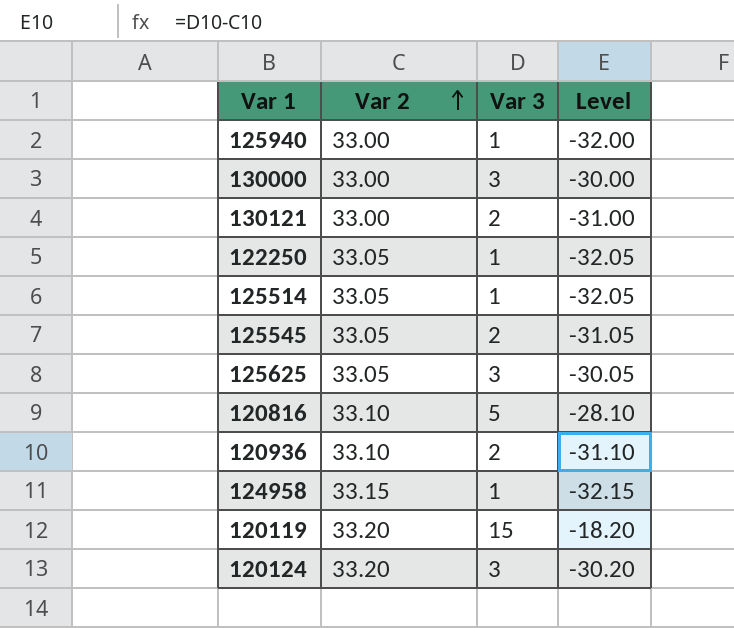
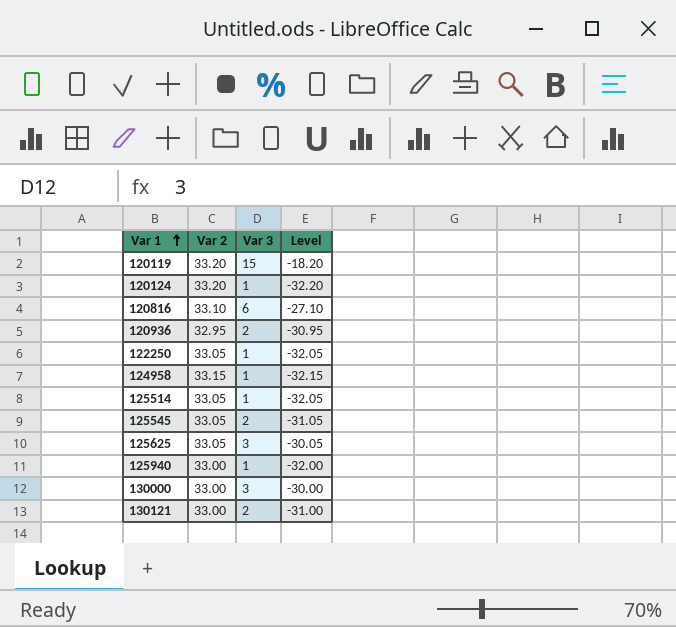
row order: Var 2 ascending -> Var 1 ascending
120124 | Var 3: 3 -> 1
120124 | Level: -30.20 -> -32.20
120816 | Var 3: 5 -> 6
120816 | Level: -28.10 -> -27.10
120936 | Var 2: 33.10 -> 32.95
120936 | Level: -31.10 -> -30.95

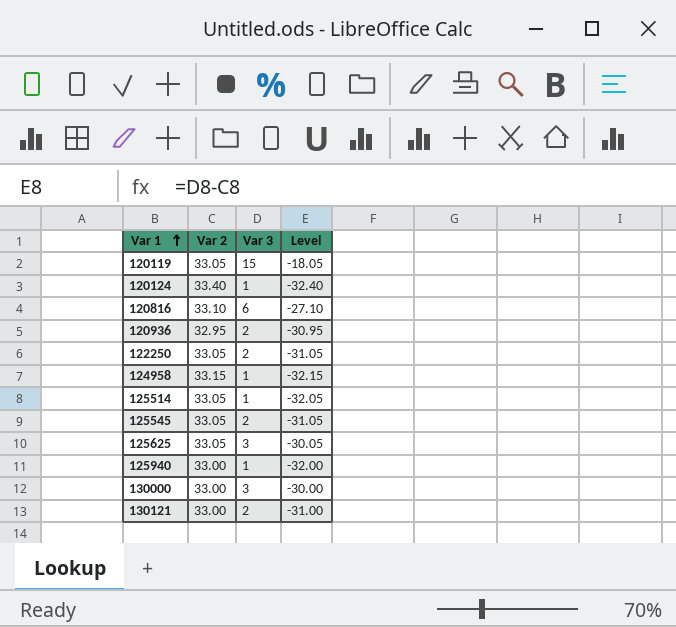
120119 | Var 2: 33.20 -> 33.05
120119 | Level: -18.20 -> -18.05
120124 | Var 2: 33.20 -> 33.40
120124 | Level: -32.20 -> -32.40
122250 | Var 3: 1 -> 2
122250 | Level: -32.05 -> -31.05

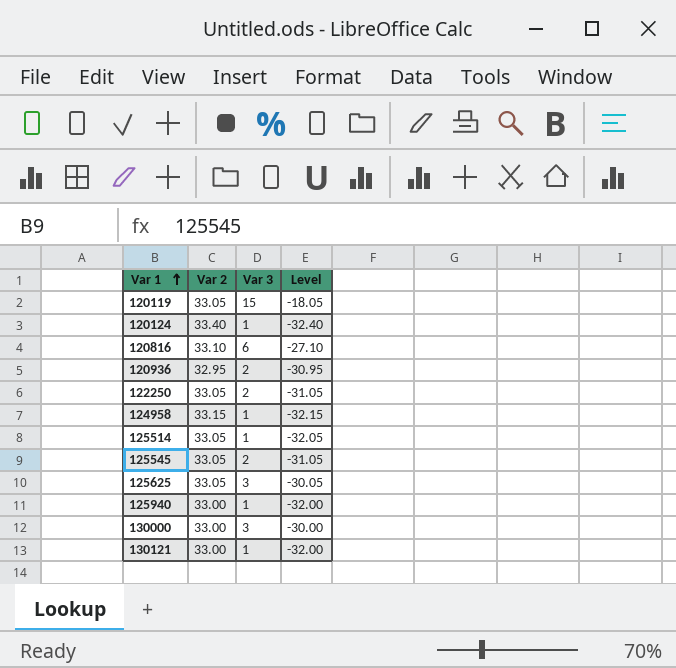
130121 | Var 3: 2 -> 1
130121 | Level: -31.00 -> -32.00

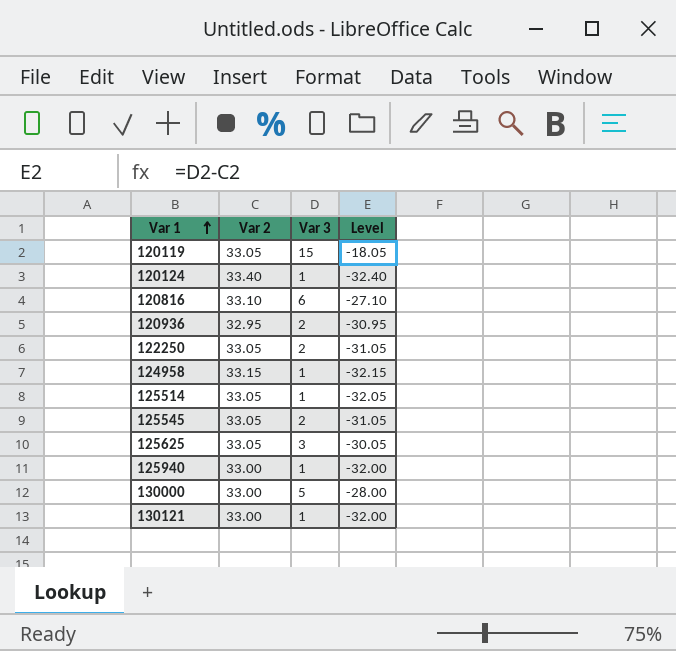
130000 | Var 3: 3 -> 5
130000 | Level: -30.00 -> -28.00

